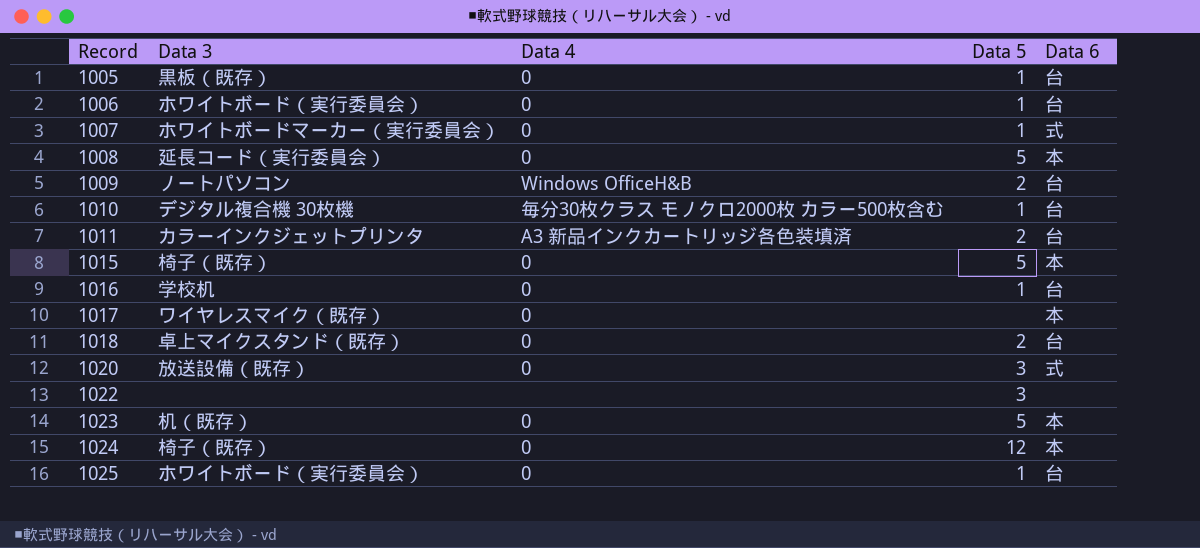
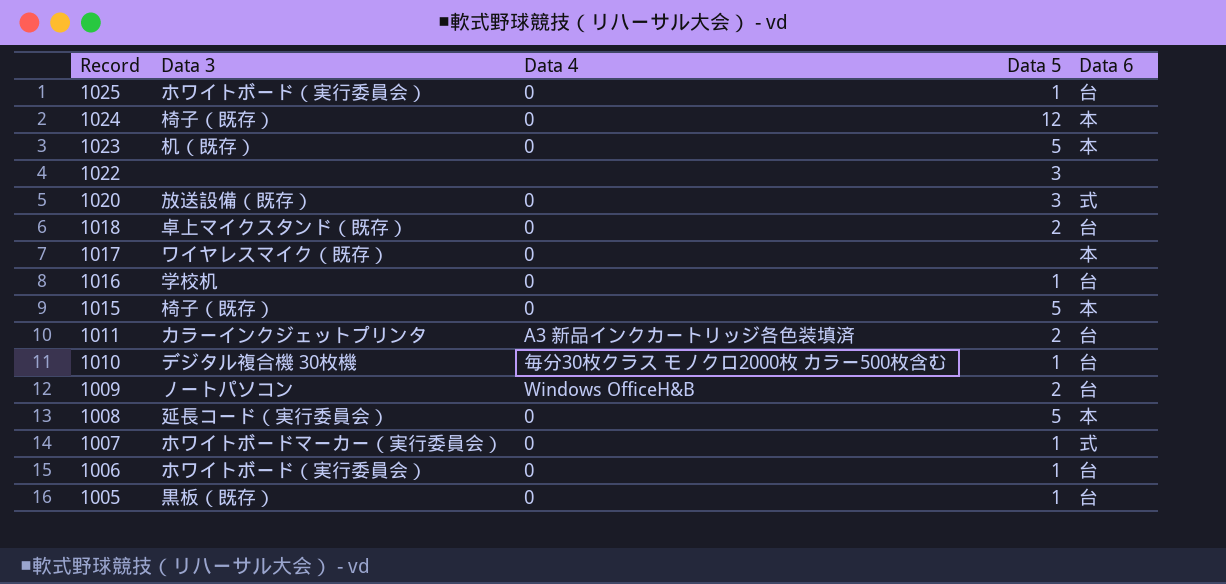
row order: Record ascending -> Record descending

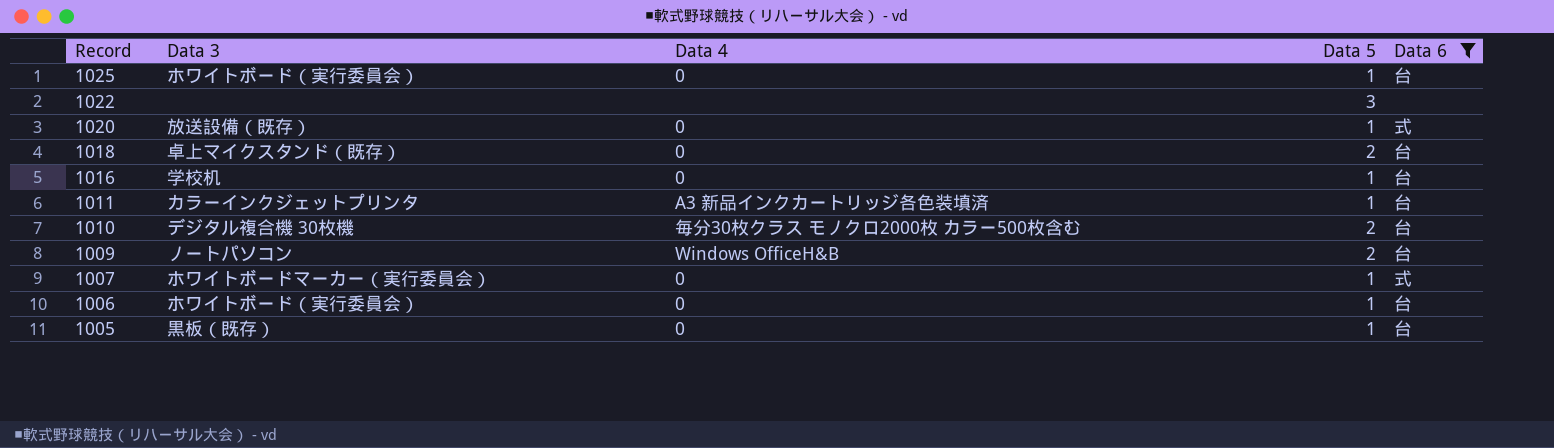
filter: none -> Data 6 != 本
1020 | Data 5: 3 -> 1
1011 | Data 5: 2 -> 1
1010 | Data 5: 1 -> 2

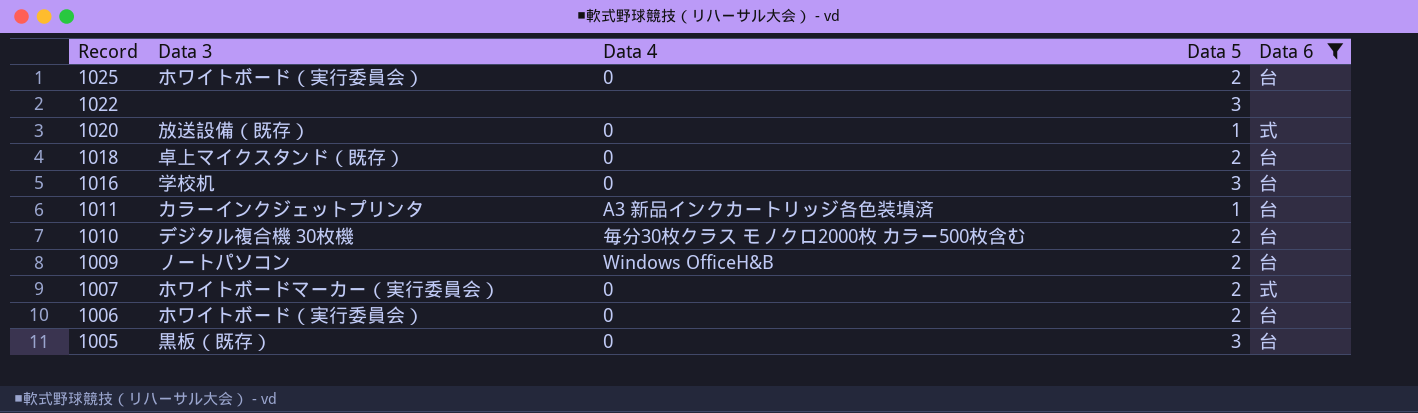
1025 | Data 5: 1 -> 2
1016 | Data 5: 1 -> 3
1007 | Data 5: 1 -> 2
1006 | Data 5: 1 -> 2
1005 | Data 5: 1 -> 3

